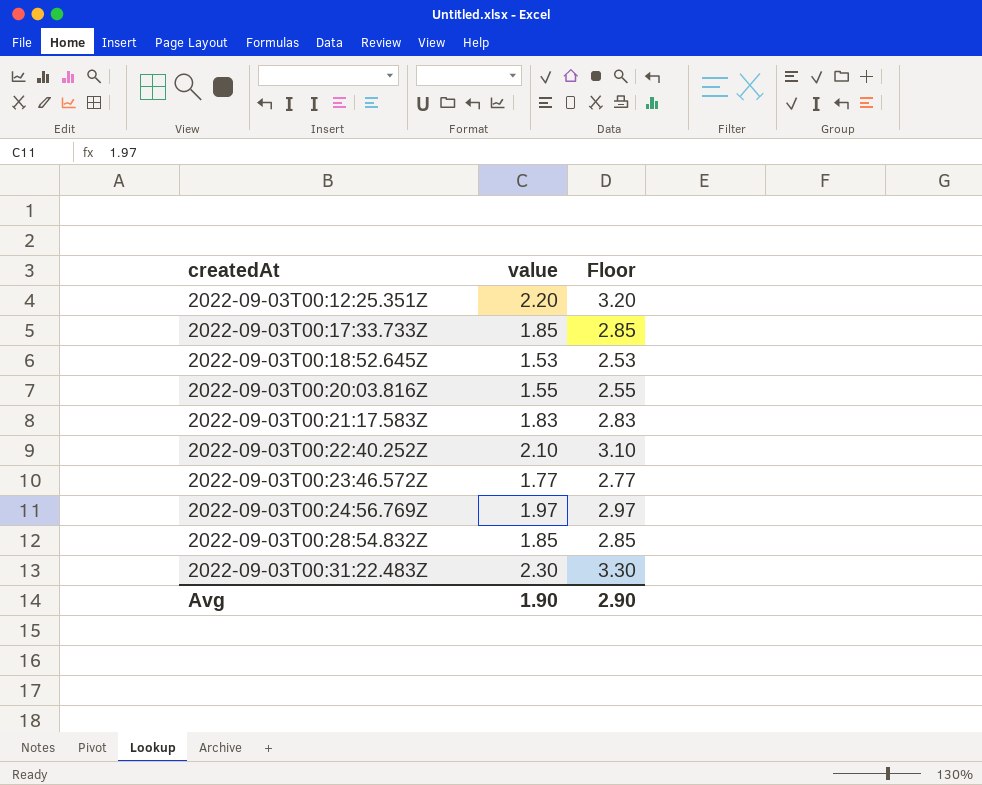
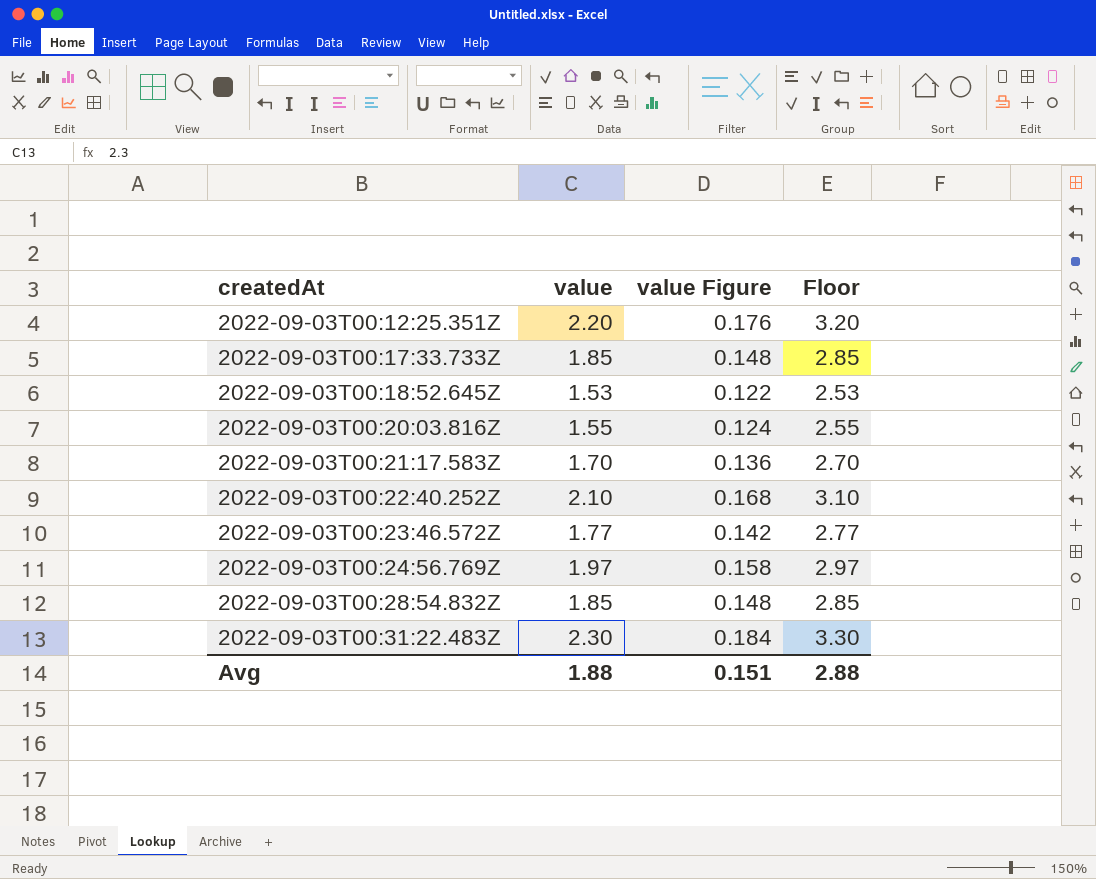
column value Figure | formula: none -> [value] * 0.08
2022-09-03T00:21:17.583Z | value: 1.83 -> 1.70
2022-09-03T00:21:17.583Z | Floor: 2.83 -> 2.70
Avg | value: 1.90 -> 1.88
Avg | Floor: 2.90 -> 2.88

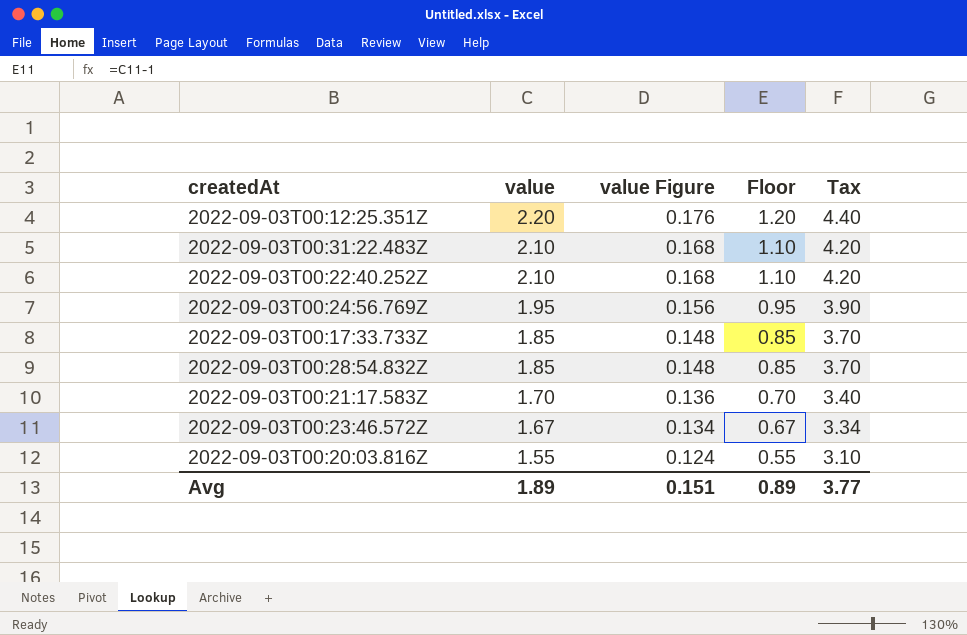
row order: createdAt ascending -> value descending
column Floor | formula: [value] + 1 -> [value] - 1
column Tax | formula: none -> [value] * 2
row 2022-09-03T00:18:52.645Z: 1.53 | 0.122 | 2.53 -> none
2022-09-03T00:31:22.483Z | value: 2.30 -> 2.10
2022-09-03T00:31:22.483Z | value Figure: 0.184 -> 0.168
2022-09-03T00:24:56.769Z | value: 1.97 -> 1.95
2022-09-03T00:24:56.769Z | value Figure: 0.158 -> 0.156
2022-09-03T00:23:46.572Z | value: 1.77 -> 1.67
2022-09-03T00:23:46.572Z | value Figure: 0.142 -> 0.134
Avg | value: 1.88 -> 1.89
Avg | Floor: 2.88 -> 0.89

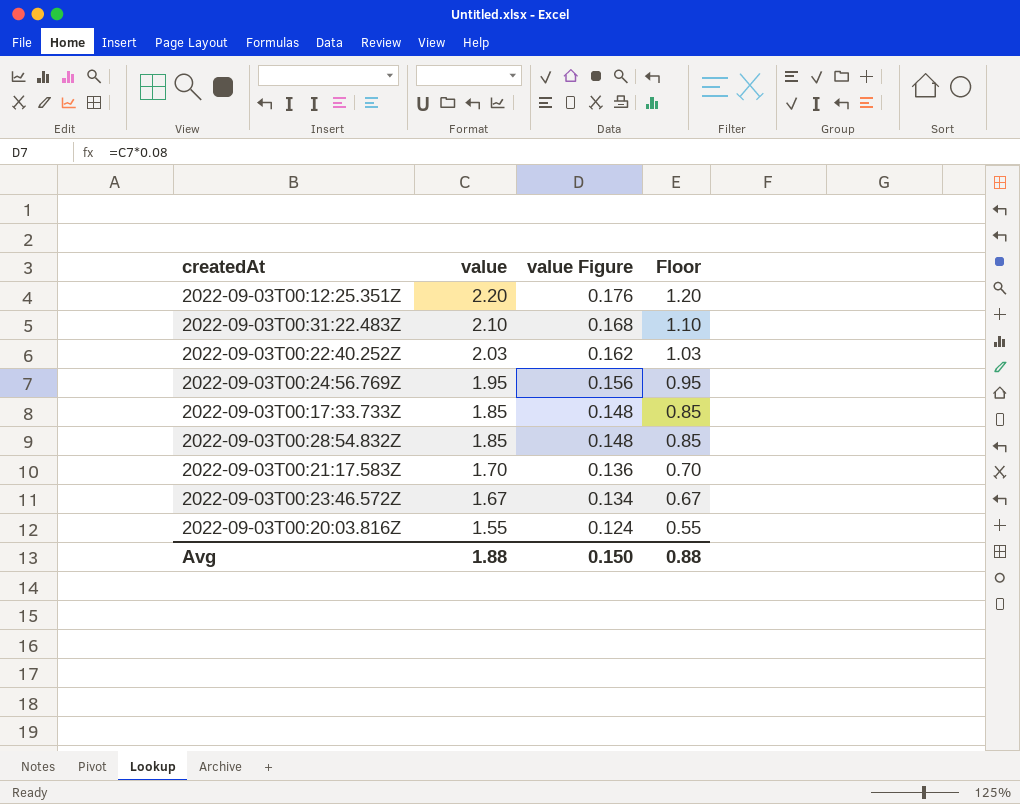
column Tax | formula: [value] * 2 -> none
2022-09-03T00:22:40.252Z | value: 2.10 -> 2.03
2022-09-03T00:22:40.252Z | value Figure: 0.168 -> 0.162
2022-09-03T00:22:40.252Z | Floor: 1.10 -> 1.03
Avg | value: 1.89 -> 1.88
Avg | value Figure: 0.151 -> 0.150
Avg | Floor: 0.89 -> 0.88

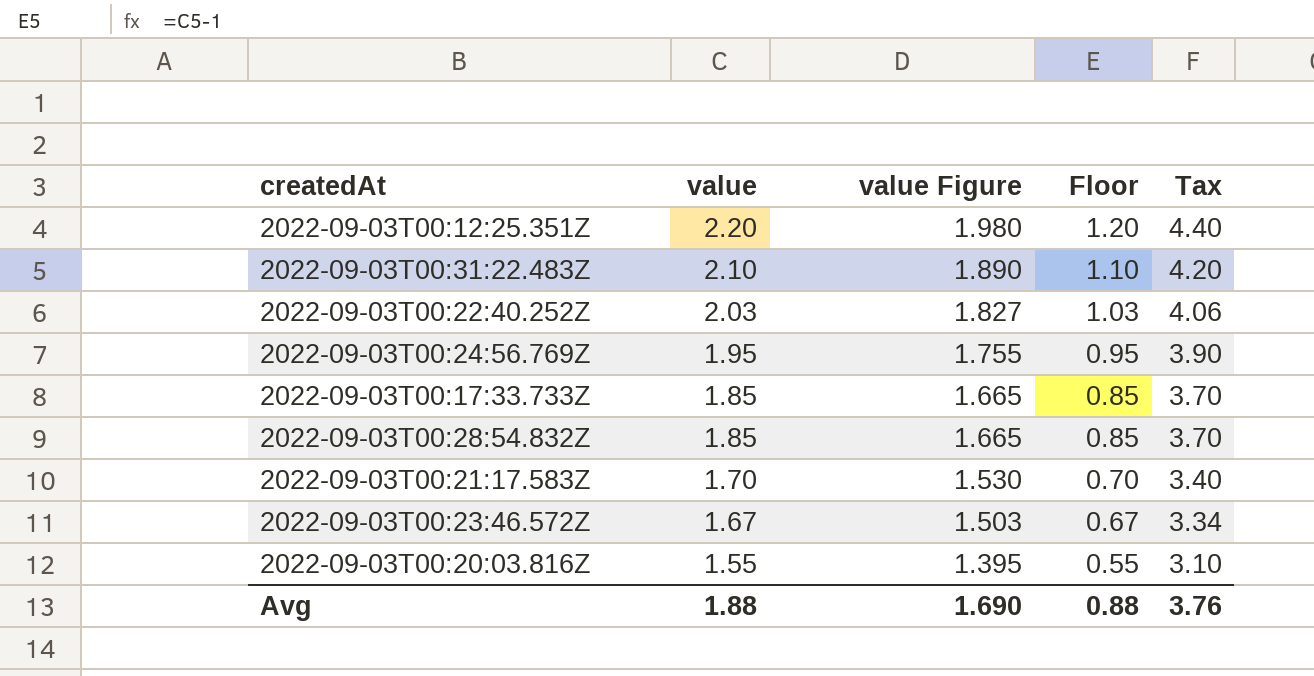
column value Figure | formula: [value] * 0.08 -> [value] * 0.9
column Tax | formula: none -> [value] * 2
Avg | value Figure: 0.150 -> 1.690

